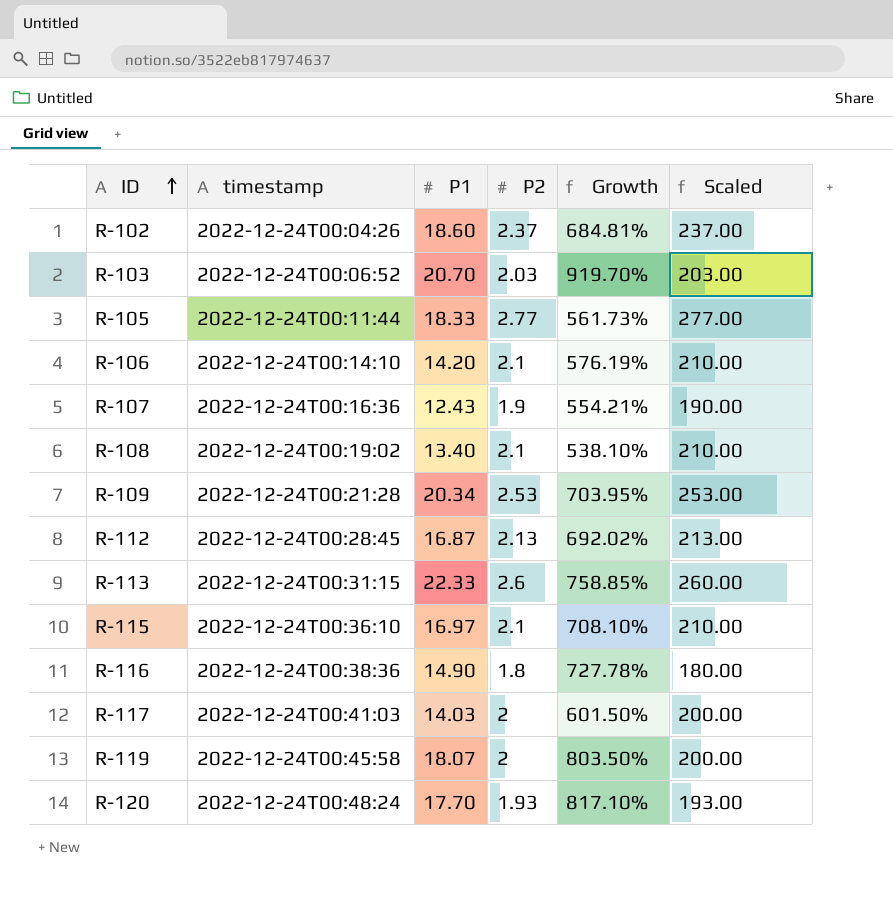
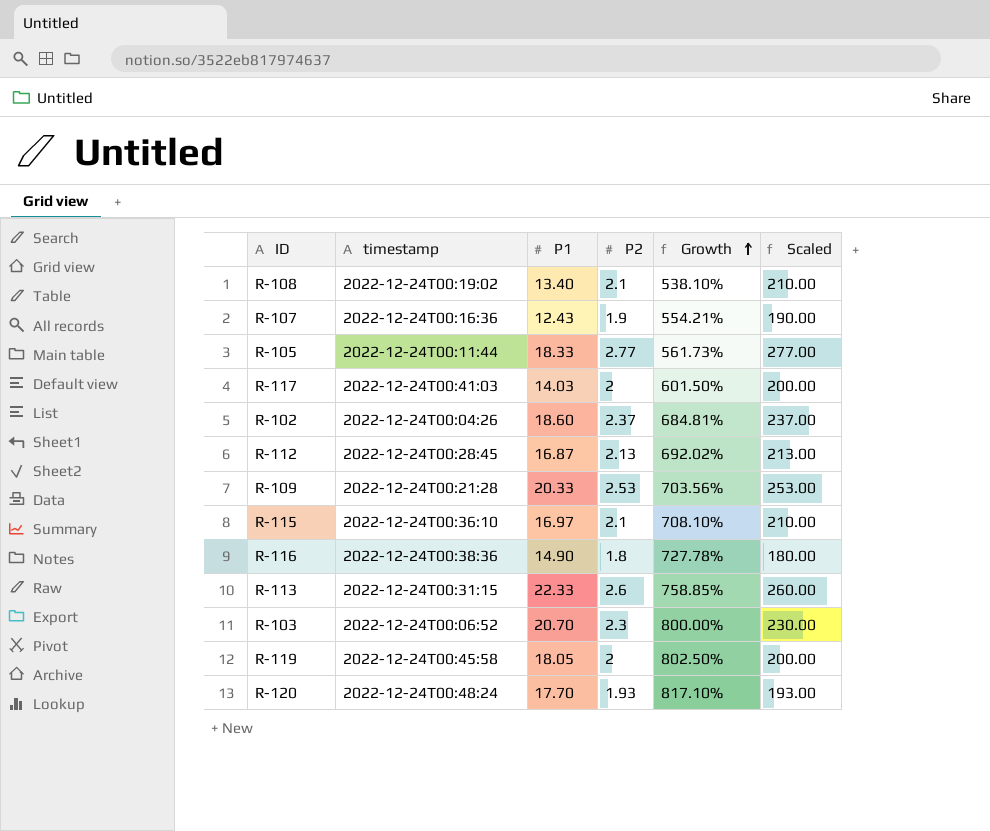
row order: ID ascending -> Growth ascending
row R-106: 2022-12-24T00:14:10 | 14.20 | 2.1 | 576.19% | 210.00 -> none
R-109 | P1: 20.34 -> 20.33
R-109 | Growth: 703.95% -> 703.56%
R-103 | P2: 2.03 -> 2.3
R-103 | Growth: 919.70% -> 800.00%
R-103 | Scaled: 203.00 -> 230.00
R-119 | P1: 18.07 -> 18.05
R-119 | Growth: 803.50% -> 802.50%

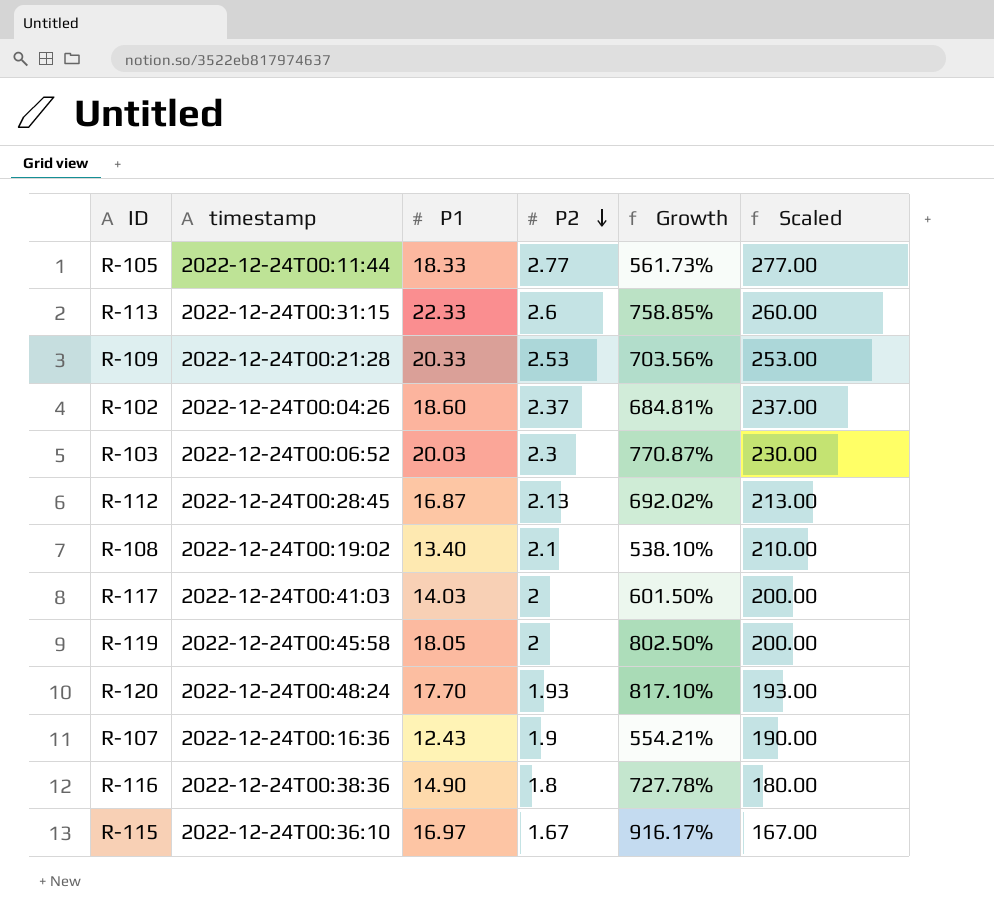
row order: Growth ascending -> P2 descending
R-103 | P1: 20.70 -> 20.03
R-103 | Growth: 800.00% -> 770.87%
R-115 | P2: 2.1 -> 1.67
R-115 | Growth: 708.10% -> 916.17%
R-115 | Scaled: 210.00 -> 167.00

